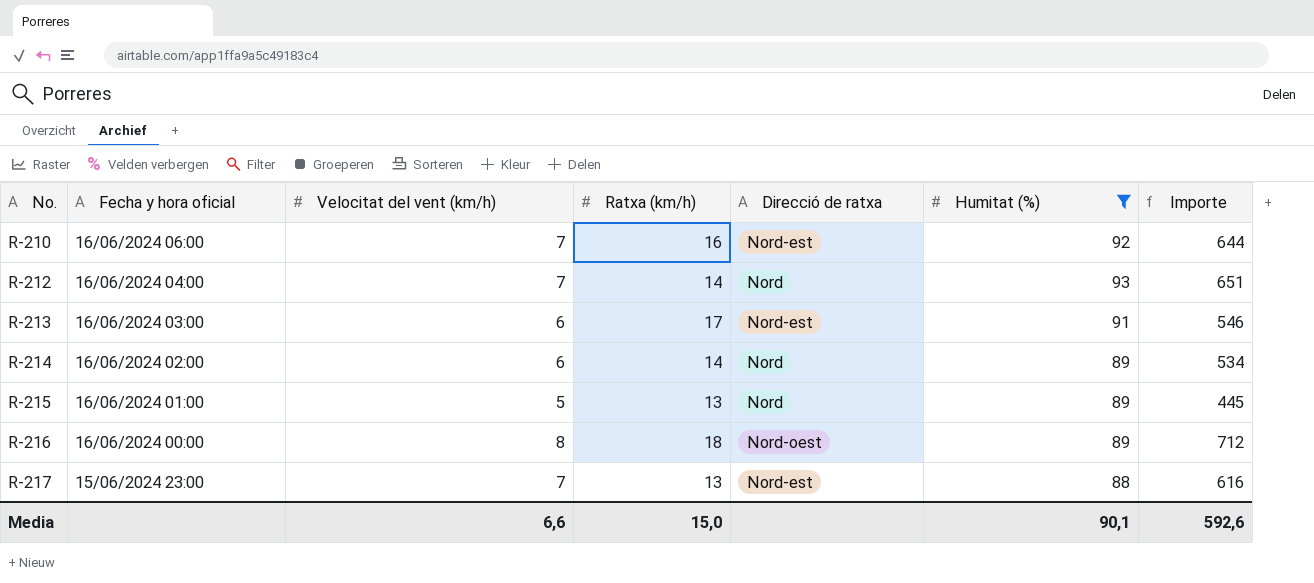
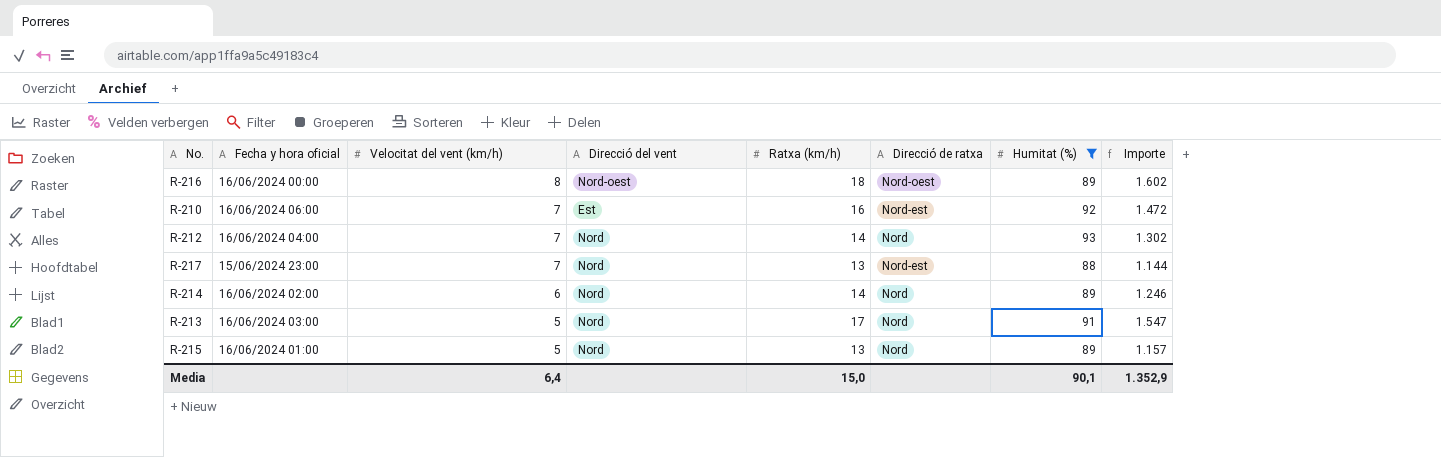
row order: No. ascending -> Velocitat del vent (km/h) descending
column Direcció del vent | position: none -> 4
column Importe | formula: [Velocitat del vent (km/h)] * [Humitat (%)] -> [Ratxa (km/h)] * [Humitat (%)]
R-213 | Velocitat del vent (km/h): 6 -> 5
R-213 | Direcció de ratxa: Nord-est -> Nord
Media | Velocitat del vent (km/h): 6,6 -> 6,4
Media | Importe: 592,6 -> 1.352,9

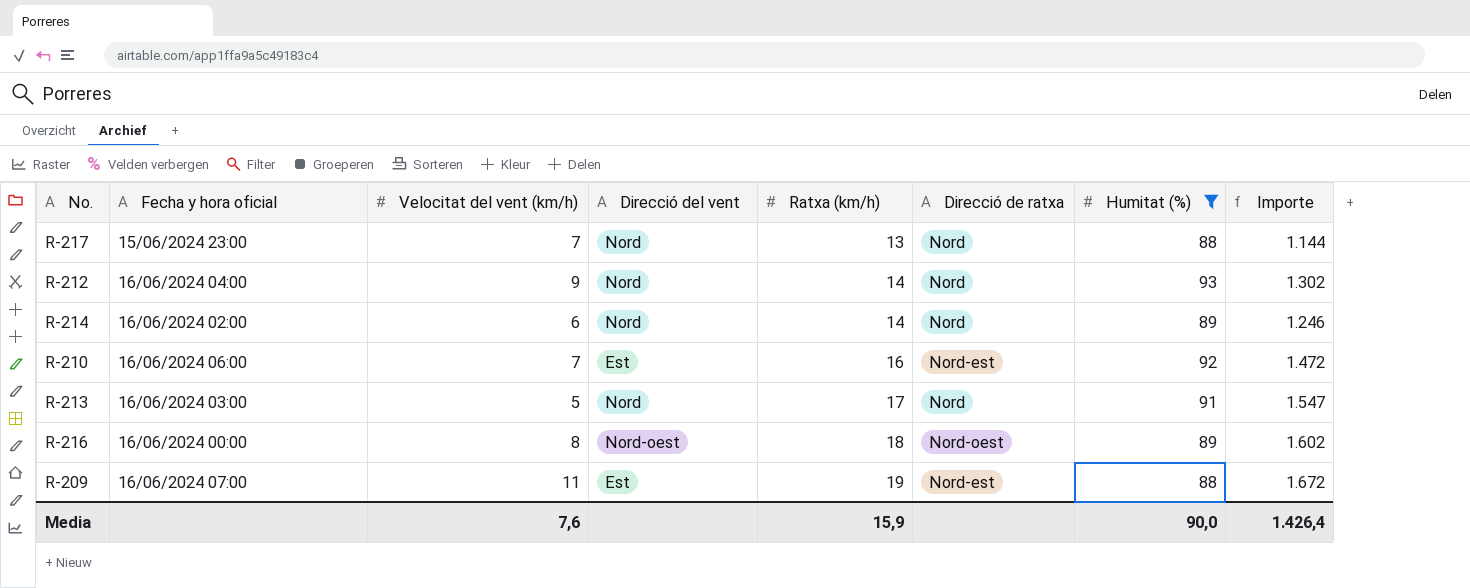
row order: Velocitat del vent (km/h) descending -> Ratxa (km/h) ascending
row R-215: 16/06/2024 01:00 | 5 | Nord | 13 | Nord | 89 | 1.157 -> none
R-217 | Direcció de ratxa: Nord-est -> Nord
R-212 | Velocitat del vent (km/h): 7 -> 9
row R-209: none -> 16/06/2024 07:00 | 11 | Est | 19 | Nord-est | 88 | 1.672
Media | Velocitat del vent (km/h): 6,4 -> 7,6
Media | Ratxa (km/h): 15,0 -> 15,9
Media | Humitat (%): 90,1 -> 90,0
Media | Importe: 1.352,9 -> 1.426,4

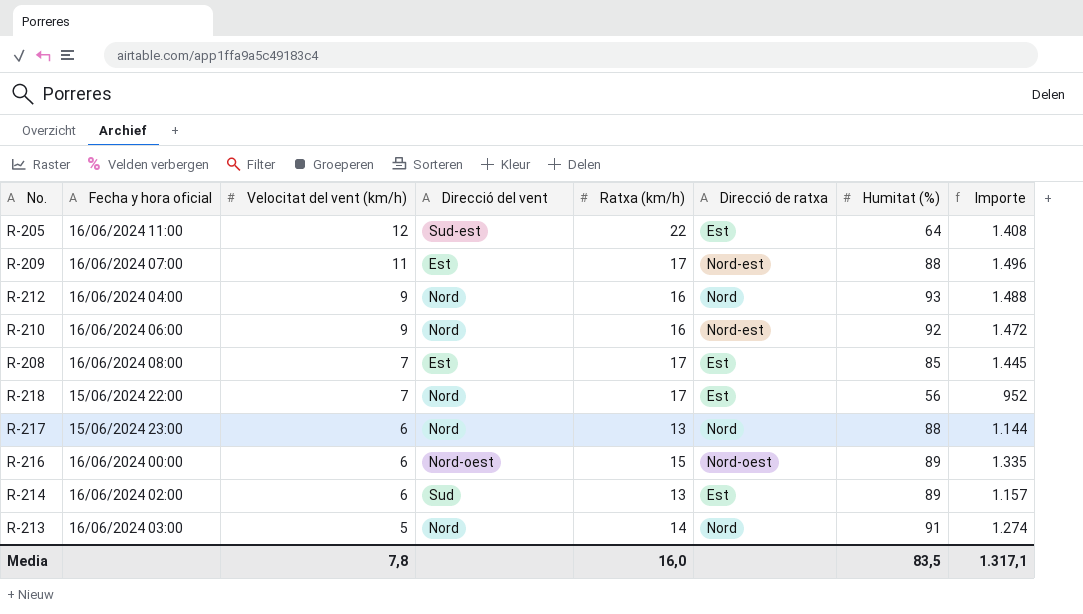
filter: Humitat (%) >= 88 -> none
row order: Ratxa (km/h) ascending -> Velocitat del vent (km/h) descending
R-209 | Ratxa (km/h): 19 -> 17
R-209 | Importe: 1.672 -> 1.496
R-212 | Ratxa (km/h): 14 -> 16
R-212 | Importe: 1.302 -> 1.488
R-210 | Velocitat del vent (km/h): 7 -> 9
R-210 | Direcció del vent: Est -> Nord
R-217 | Velocitat del vent (km/h): 7 -> 6
R-216 | Velocitat del vent (km/h): 8 -> 6
R-216 | Ratxa (km/h): 18 -> 15
R-216 | Importe: 1.602 -> 1.335
R-214 | Direcció del vent: Nord -> Sud
R-214 | Ratxa (km/h): 14 -> 13
R-214 | Direcció de ratxa: Nord -> Est
R-214 | Importe: 1.246 -> 1.157
R-213 | Ratxa (km/h): 17 -> 14
R-213 | Importe: 1.547 -> 1.274
Media | Velocitat del vent (km/h): 7,6 -> 7,8
Media | Ratxa (km/h): 15,9 -> 16,0
Media | Humitat (%): 90,0 -> 83,5
Media | Importe: 1.426,4 -> 1.317,1

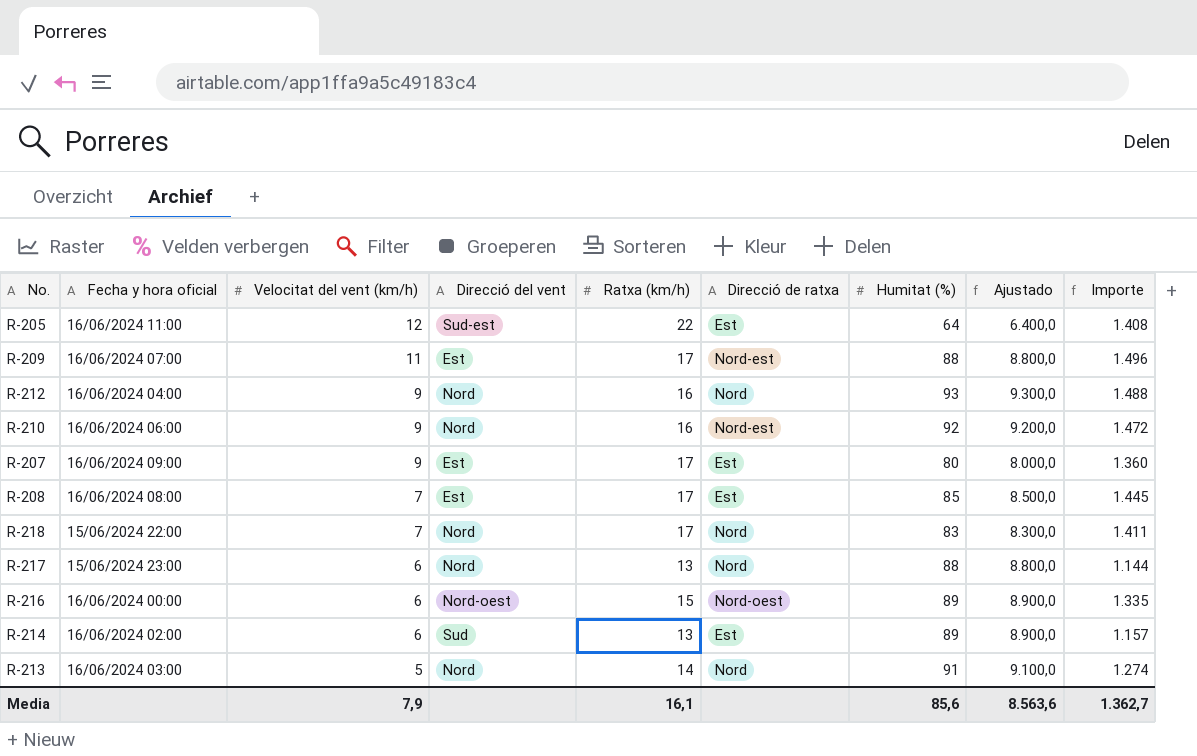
column Ajustado | formula: none -> [Humitat (%)] * 100
row R-207: none -> 16/06/2024 09:00 | 9 | Est | 17 | Est | 80 | 8.000,0 | 1.360
R-218 | Direcció de ratxa: Est -> Nord
R-218 | Humitat (%): 56 -> 83
R-218 | Importe: 952 -> 1.411
Media | Velocitat del vent (km/h): 7,8 -> 7,9
Media | Ratxa (km/h): 16,0 -> 16,1
Media | Humitat (%): 83,5 -> 85,6
Media | Importe: 1.317,1 -> 1.362,7

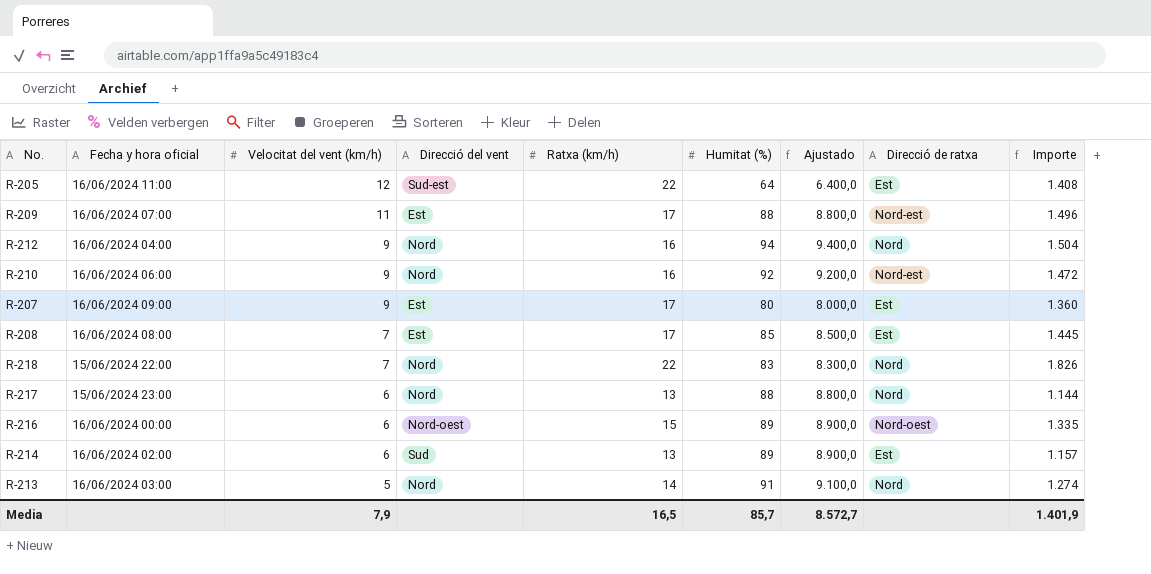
column Direcció de ratxa | position: 6 -> 8
R-212 | Humitat (%): 93 -> 94
R-212 | Ajustado: 9.300,0 -> 9.400,0
R-212 | Importe: 1.488 -> 1.504
R-218 | Ratxa (km/h): 17 -> 22
R-218 | Importe: 1.411 -> 1.826
Media | Ratxa (km/h): 16,1 -> 16,5
Media | Humitat (%): 85,6 -> 85,7
Media | Ajustado: 8.563,6 -> 8.572,7
Media | Importe: 1.362,7 -> 1.401,9

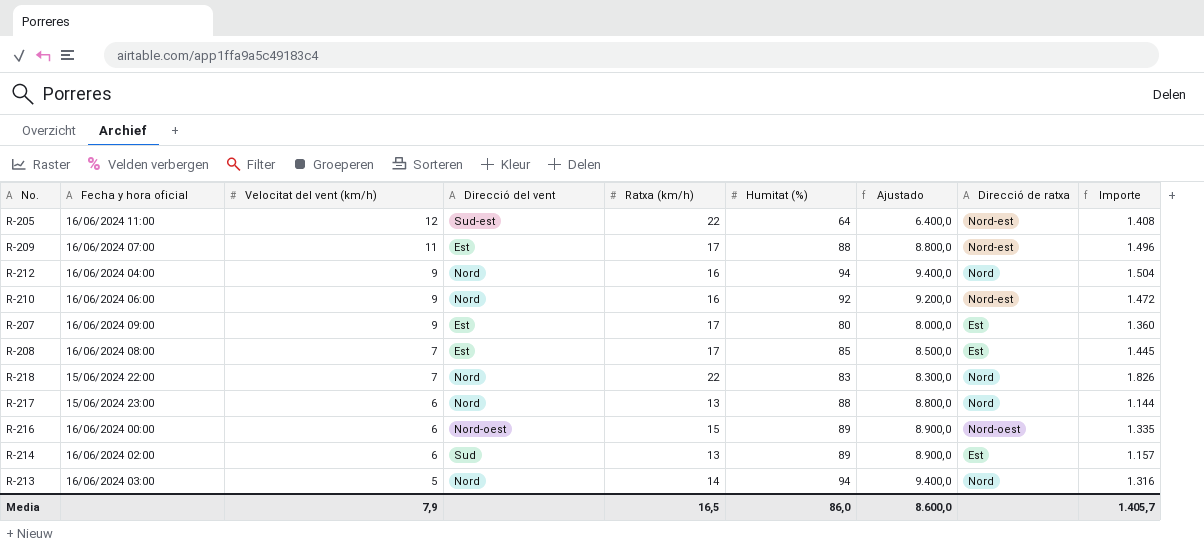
R-205 | Direcció de ratxa: Est -> Nord-est
R-213 | Humitat (%): 91 -> 94
R-213 | Ajustado: 9.100,0 -> 9.400,0
R-213 | Importe: 1.274 -> 1.316
Media | Humitat (%): 85,7 -> 86,0
Media | Ajustado: 8.572,7 -> 8.600,0
Media | Importe: 1.401,9 -> 1.405,7

